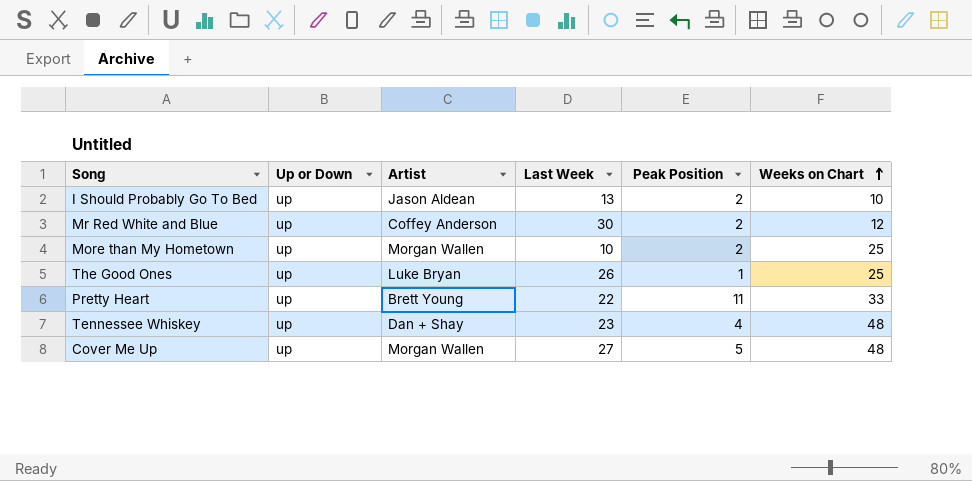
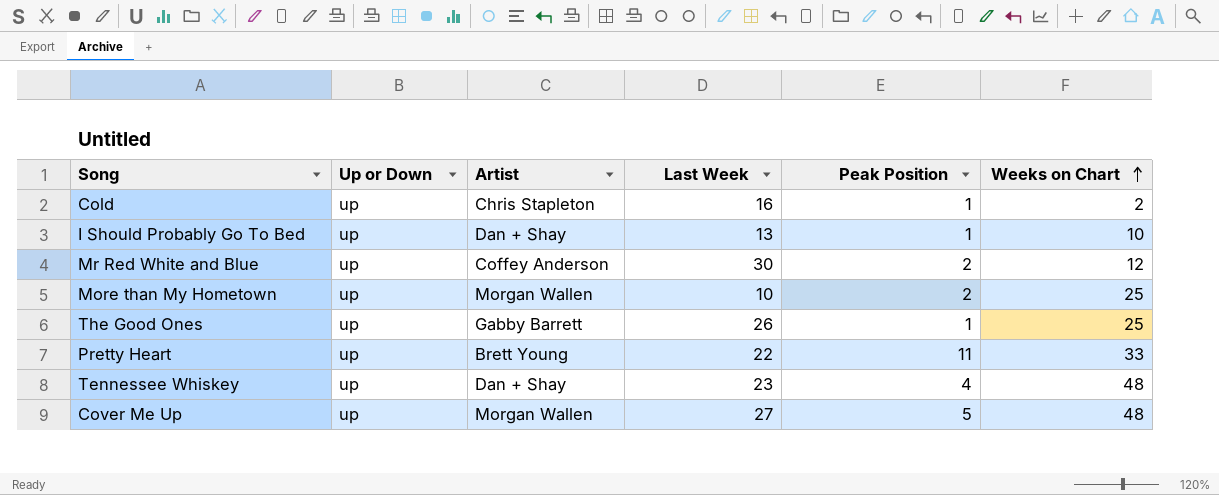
row Cold: none -> up | Chris Stapleton | 16 | 1 | 2
I Should Probably Go To Bed | Artist: Jason Aldean -> Dan + Shay
I Should Probably Go To Bed | Peak Position: 2 -> 1
The Good Ones | Artist: Luke Bryan -> Gabby Barrett

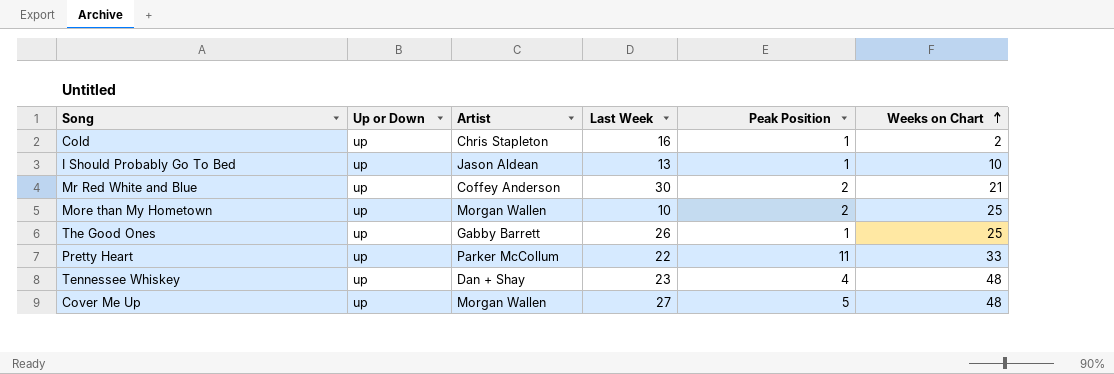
I Should Probably Go To Bed | Artist: Dan + Shay -> Jason Aldean
Mr Red White and Blue | Weeks on Chart: 12 -> 21
Pretty Heart | Artist: Brett Young -> Parker McCollum

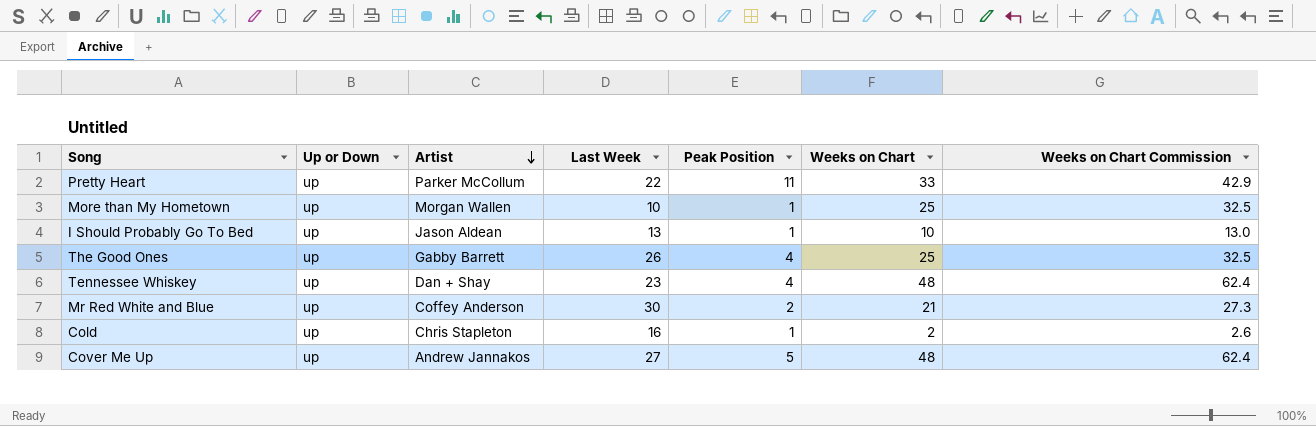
row order: Weeks on Chart ascending -> Artist descending
column Weeks on Chart Commission | formula: none -> [Weeks on Chart] * 1.3
More than My Hometown | Peak Position: 2 -> 1
The Good Ones | Peak Position: 1 -> 4
Cover Me Up | Artist: Morgan Wallen -> Andrew Jannakos

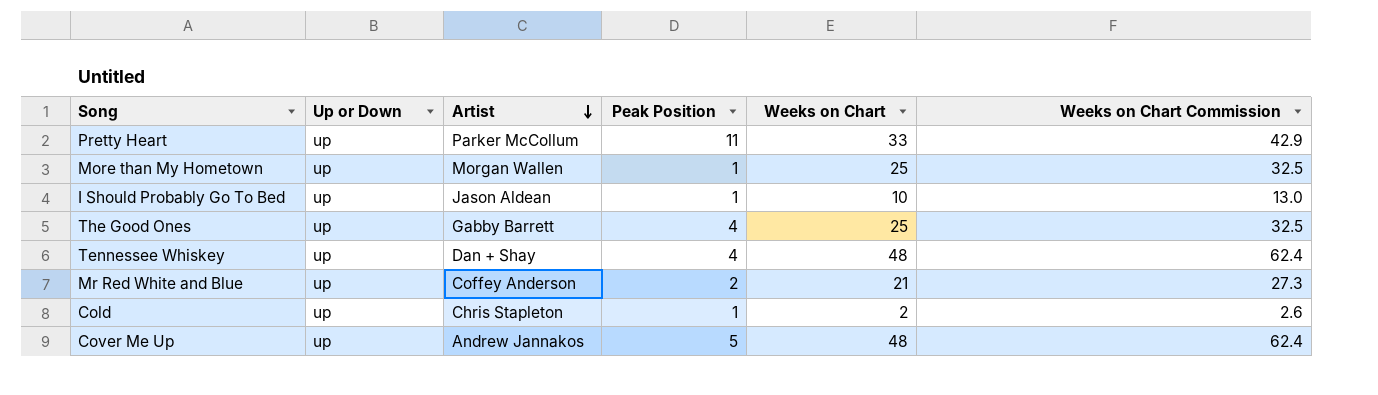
column Last Week | position: 4 -> none

